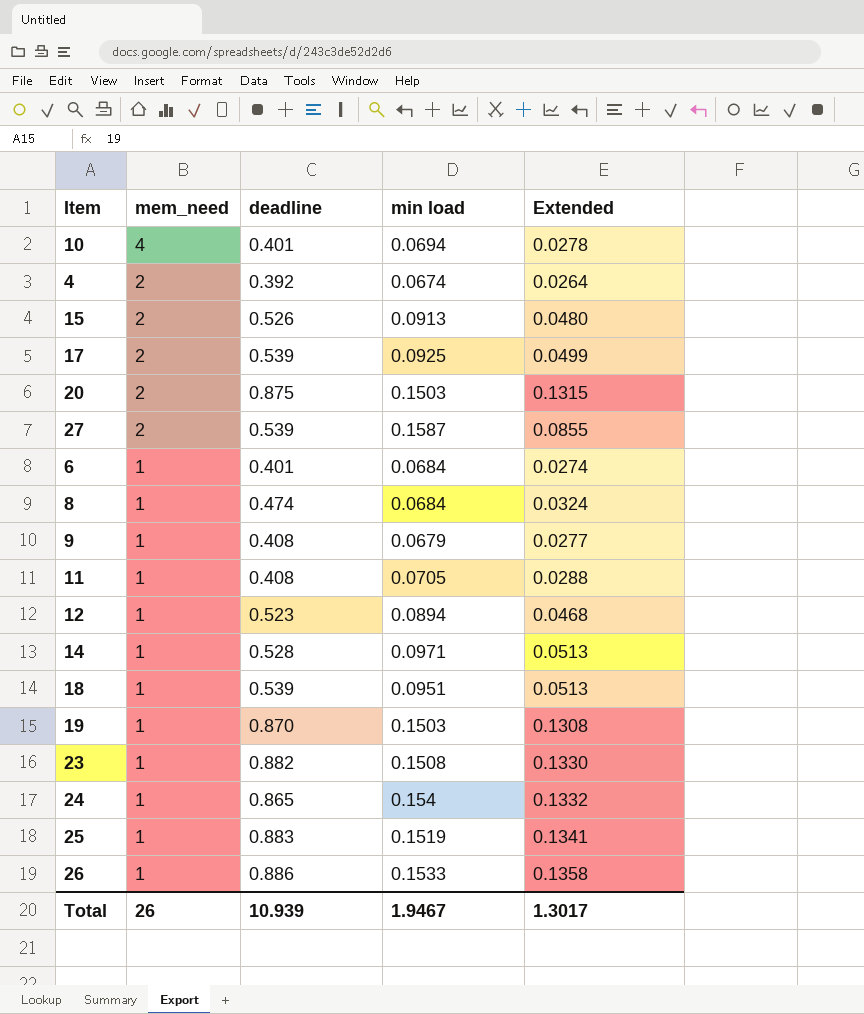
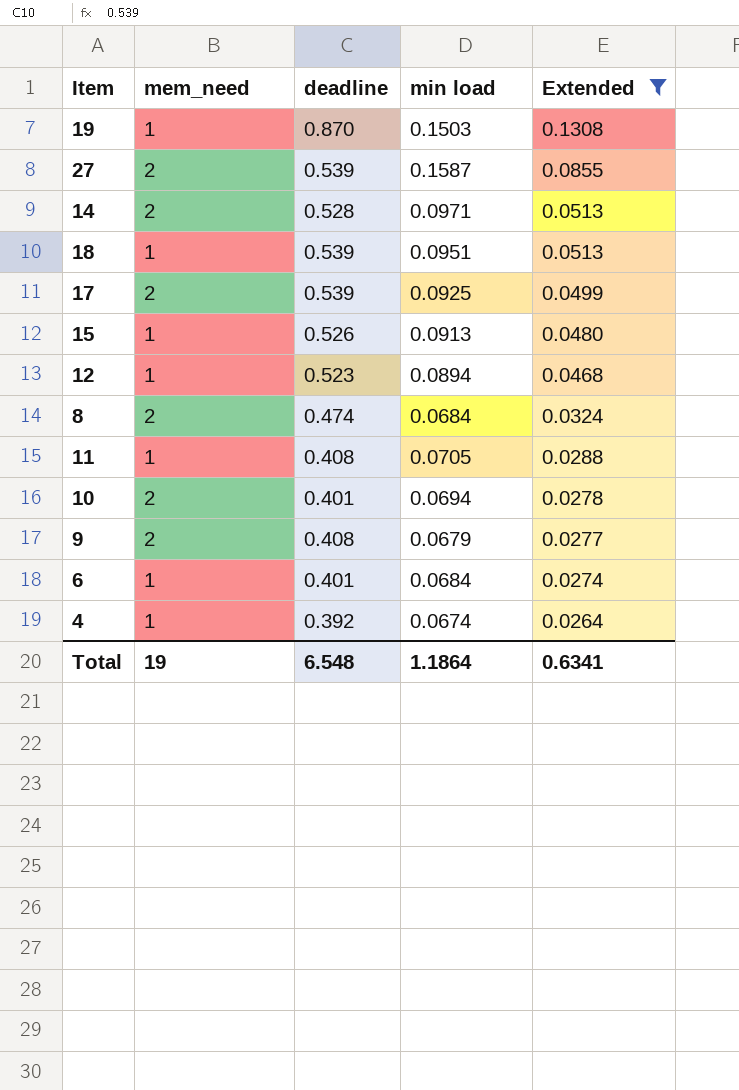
filter: none -> Extended <= 0.1308
row order: mem_need descending -> Extended descending
14 | mem_need: 1 -> 2
15 | mem_need: 2 -> 1
8 | mem_need: 1 -> 2
10 | mem_need: 4 -> 2
9 | mem_need: 1 -> 2
4 | mem_need: 2 -> 1
Total | mem_need: 26 -> 19
Total | deadline: 10.939 -> 6.548
Total | min load: 1.9467 -> 1.1864
Total | Extended: 1.3017 -> 0.6341

